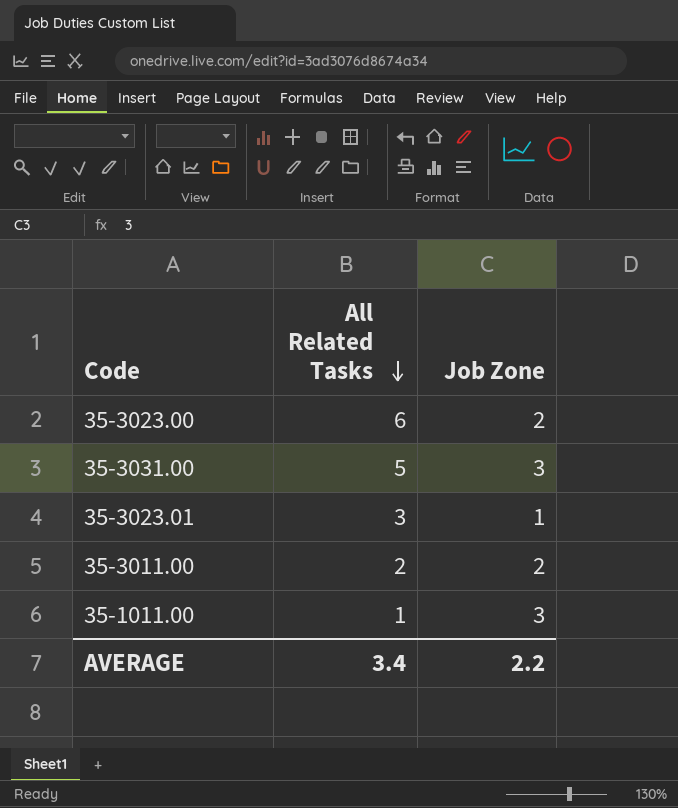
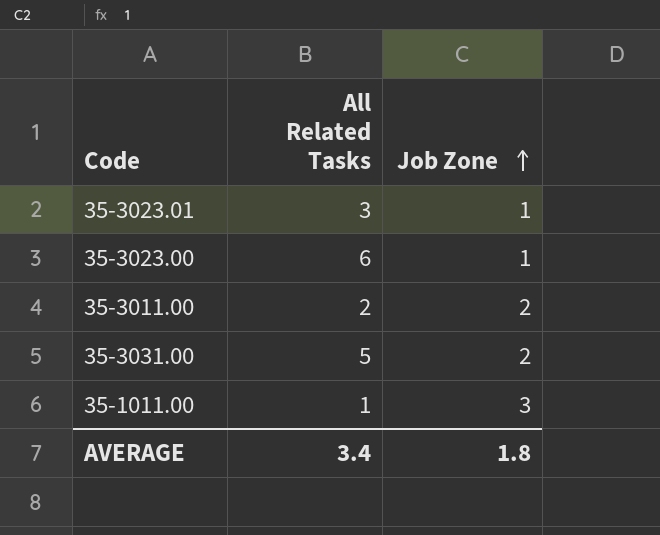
row order: All Related Tasks descending -> Job Zone ascending
35-3023.00 | Job Zone: 2 -> 1
35-3031.00 | Job Zone: 3 -> 2
AVERAGE | Job Zone: 2.2 -> 1.8

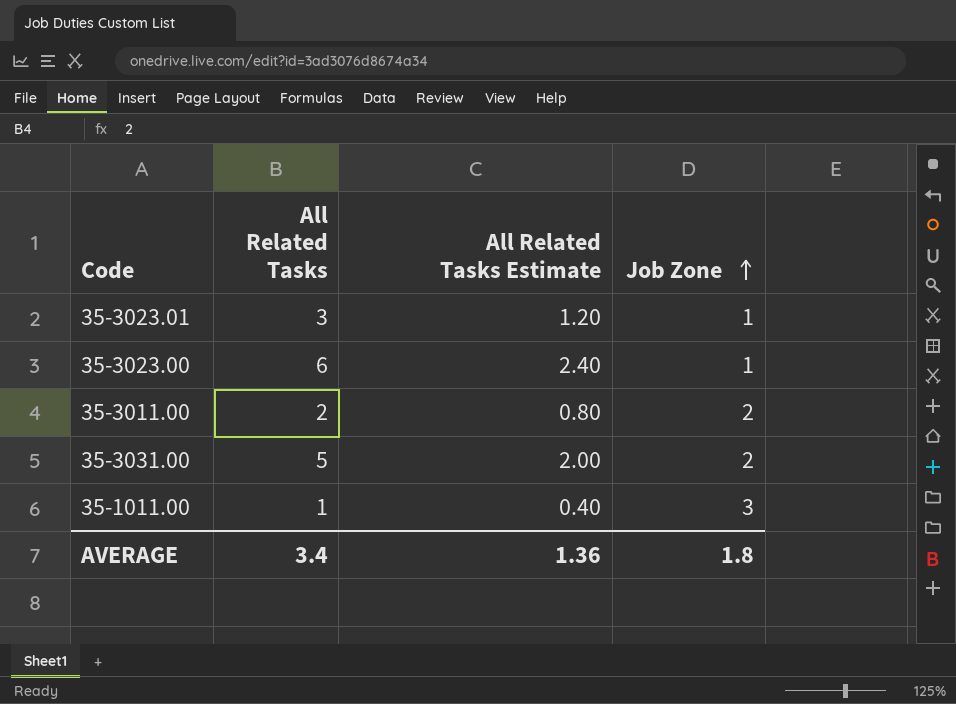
column All Related Tasks Estimate | formula: none -> [All Related Tasks] * 0.4

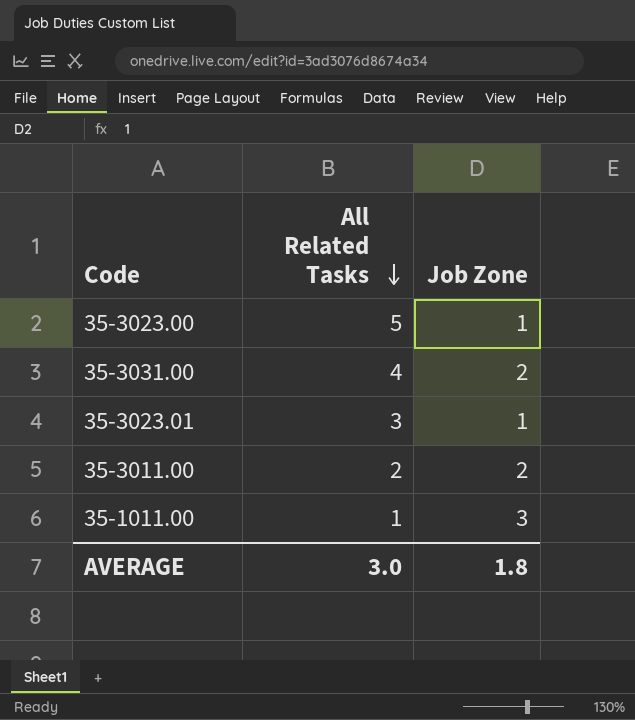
row order: Job Zone ascending -> All Related Tasks descending
column All Related Tasks Estimate | formula: [All Related Tasks] * 0.4 -> none
35-3023.00 | All Related Tasks: 6 -> 5
35-3031.00 | All Related Tasks: 5 -> 4
AVERAGE | All Related Tasks: 3.4 -> 3.0

